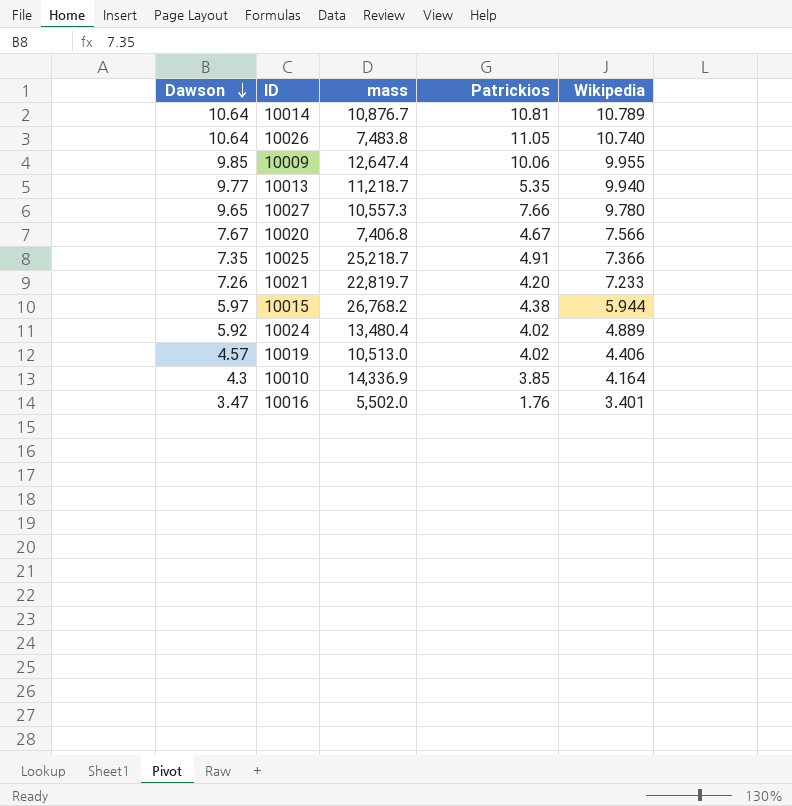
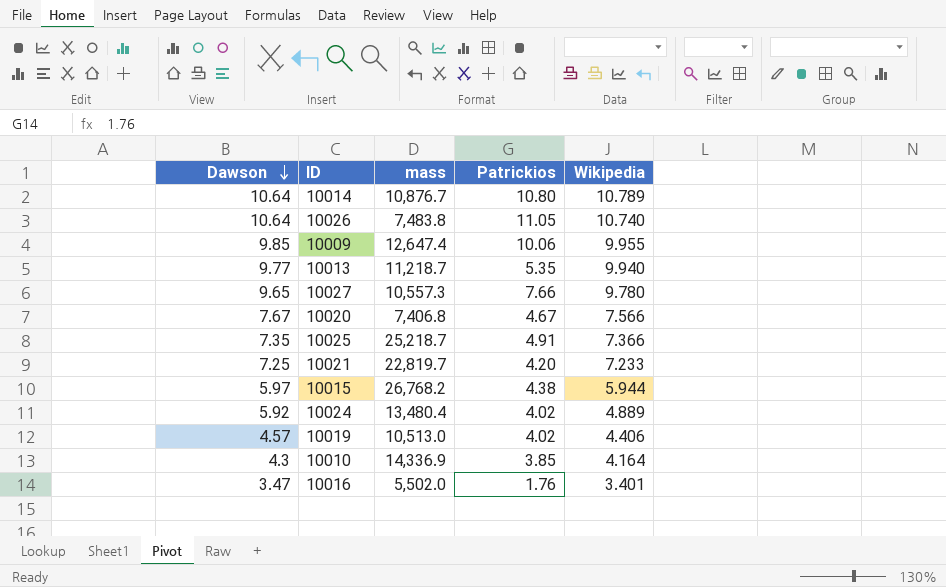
10014 | Patrickios: 10.81 -> 10.80
10021 | Dawson: 7.26 -> 7.25

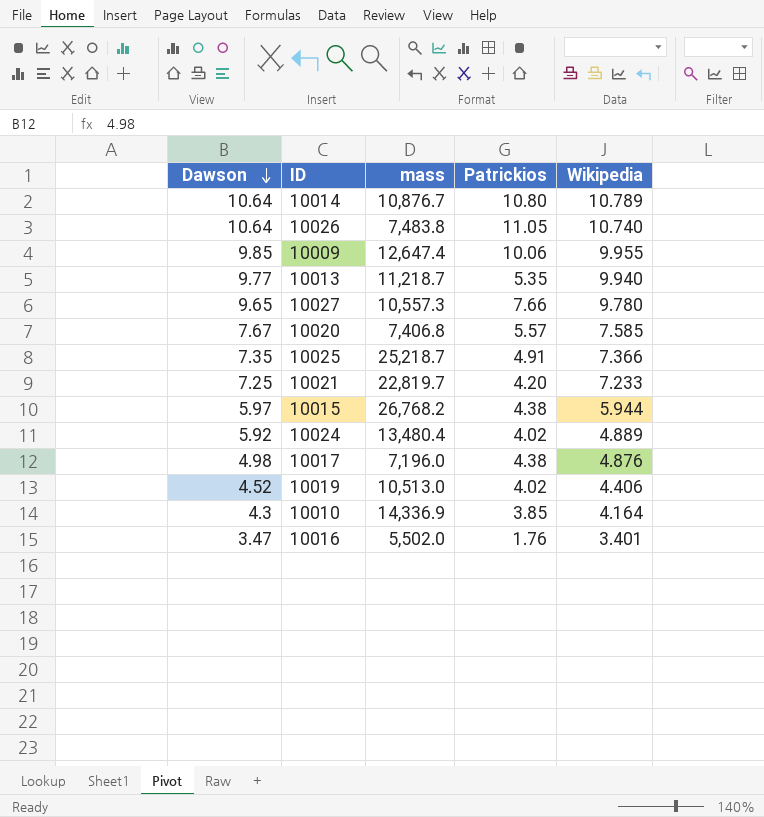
10020 | Patrickios: 4.67 -> 5.57
10020 | Wikipedia: 7.566 -> 7.585
row 10017: none -> 4.98 | 7,196.0 | 4.38 | 4.876
10019 | Dawson: 4.57 -> 4.52

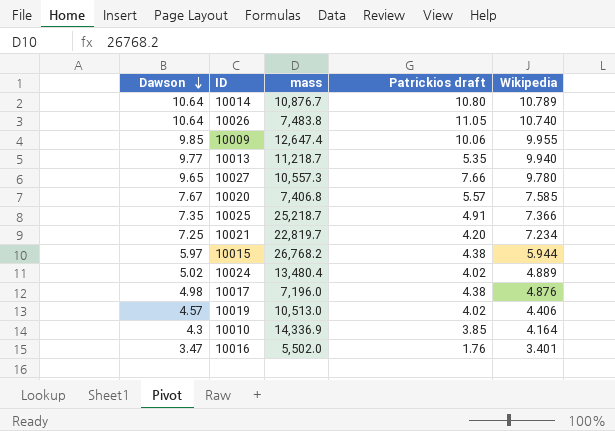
column name: Patrickios -> Patrickios draft
10021 | Wikipedia: 7.233 -> 7.234
10024 | Dawson: 5.92 -> 5.02
10019 | Dawson: 4.52 -> 4.57

